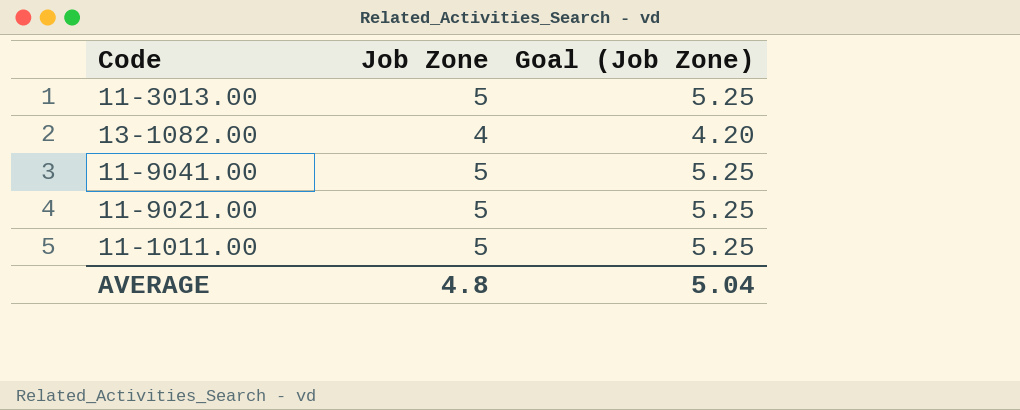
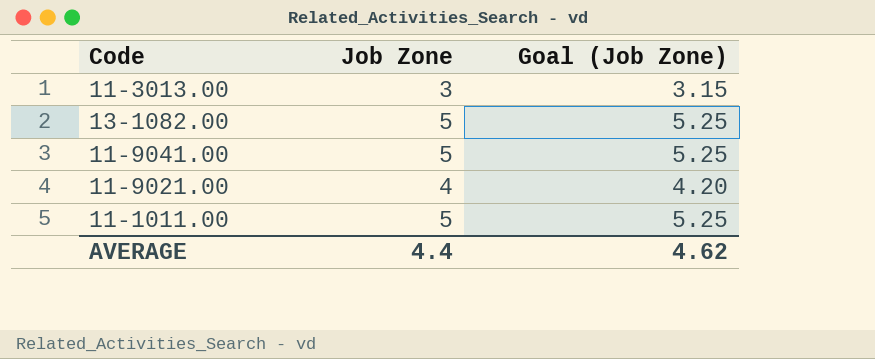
11-3013.00 | Job Zone: 5 -> 3
11-3013.00 | Goal (Job Zone): 5.25 -> 3.15
13-1082.00 | Job Zone: 4 -> 5
13-1082.00 | Goal (Job Zone): 4.20 -> 5.25
11-9021.00 | Job Zone: 5 -> 4
11-9021.00 | Goal (Job Zone): 5.25 -> 4.20
AVERAGE | Job Zone: 4.8 -> 4.4
AVERAGE | Goal (Job Zone): 5.04 -> 4.62

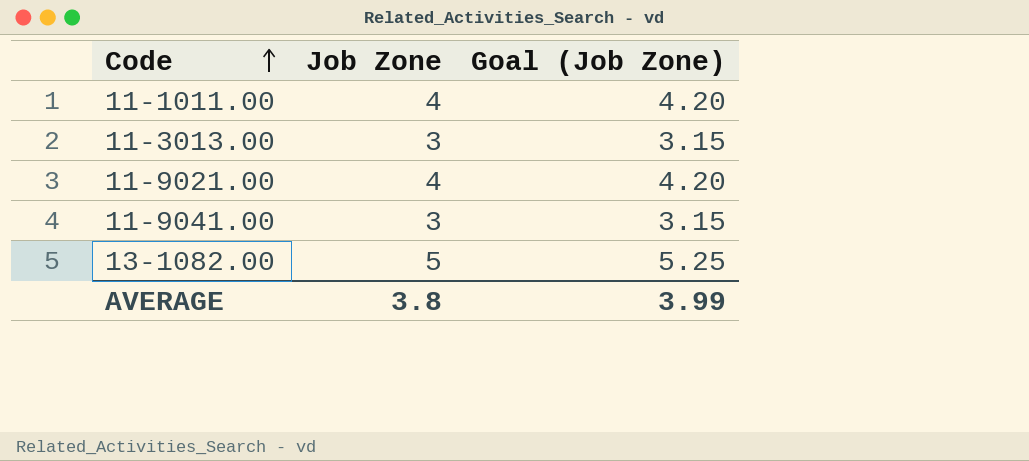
row order: none -> Code ascending
11-1011.00 | Job Zone: 5 -> 4
11-1011.00 | Goal (Job Zone): 5.25 -> 4.20
11-9041.00 | Job Zone: 5 -> 3
11-9041.00 | Goal (Job Zone): 5.25 -> 3.15
AVERAGE | Job Zone: 4.4 -> 3.8
AVERAGE | Goal (Job Zone): 4.62 -> 3.99

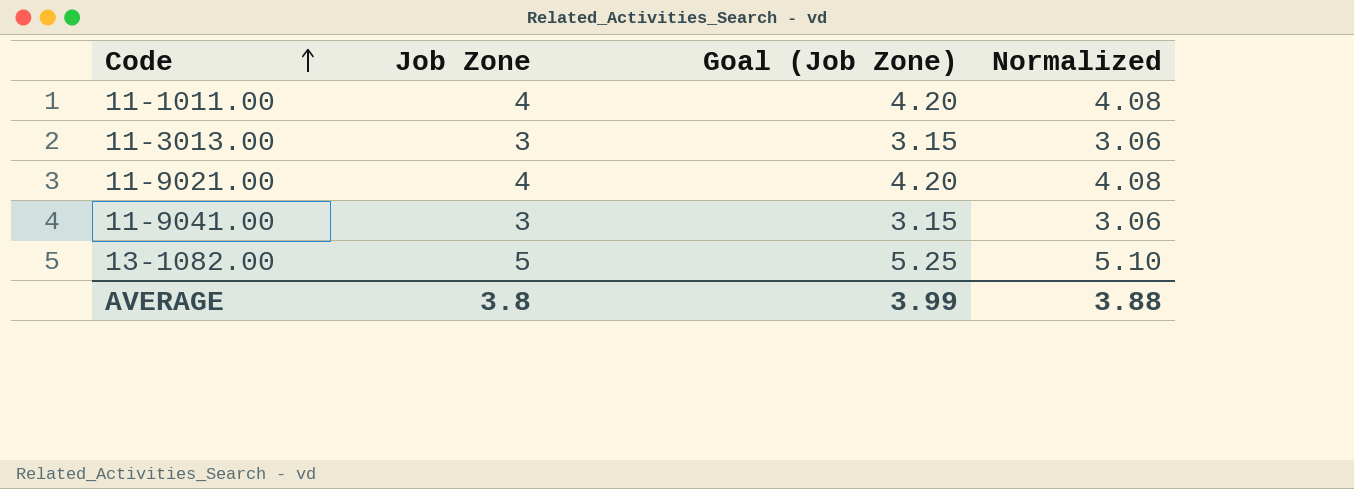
column Normalized | formula: none -> [Job Zone] * 1.02

